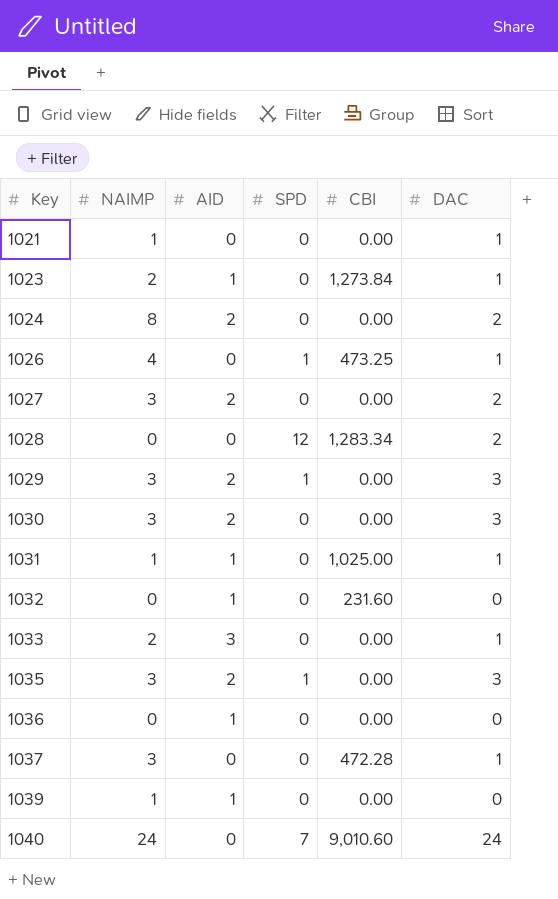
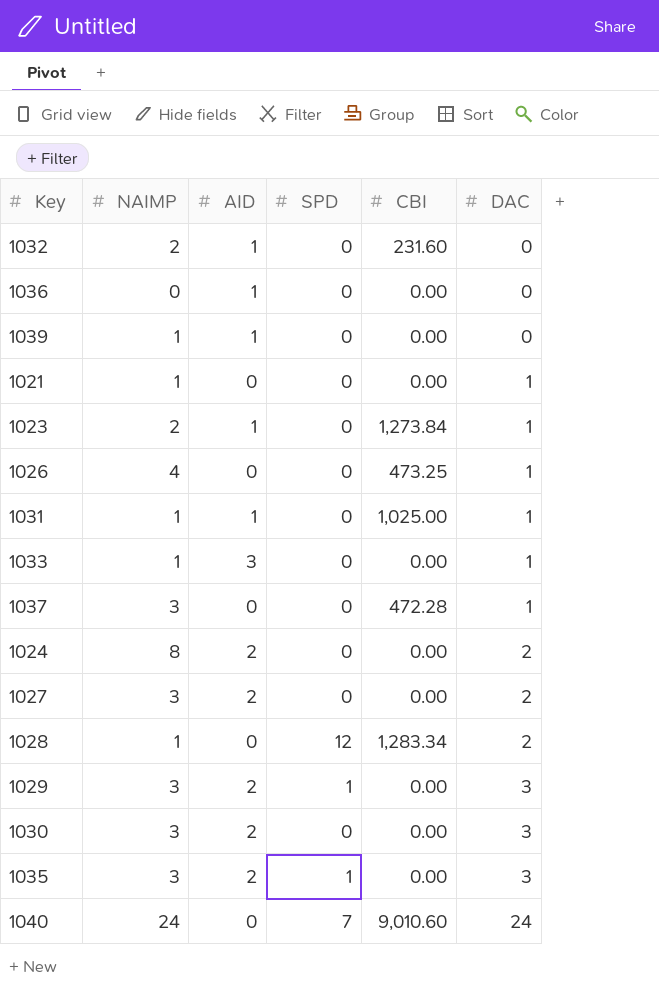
row order: Key ascending -> DAC ascending
1032 | NAIMP: 0 -> 2
1026 | SPD: 1 -> 0
1033 | NAIMP: 2 -> 1
1028 | NAIMP: 0 -> 1

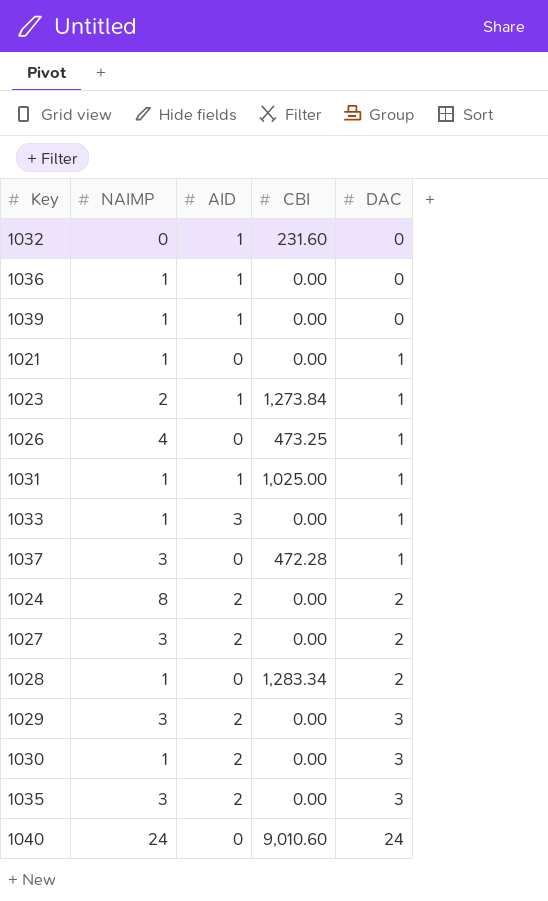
column SPD | position: 4 -> none
1032 | NAIMP: 2 -> 0
1036 | NAIMP: 0 -> 1
1030 | NAIMP: 3 -> 1

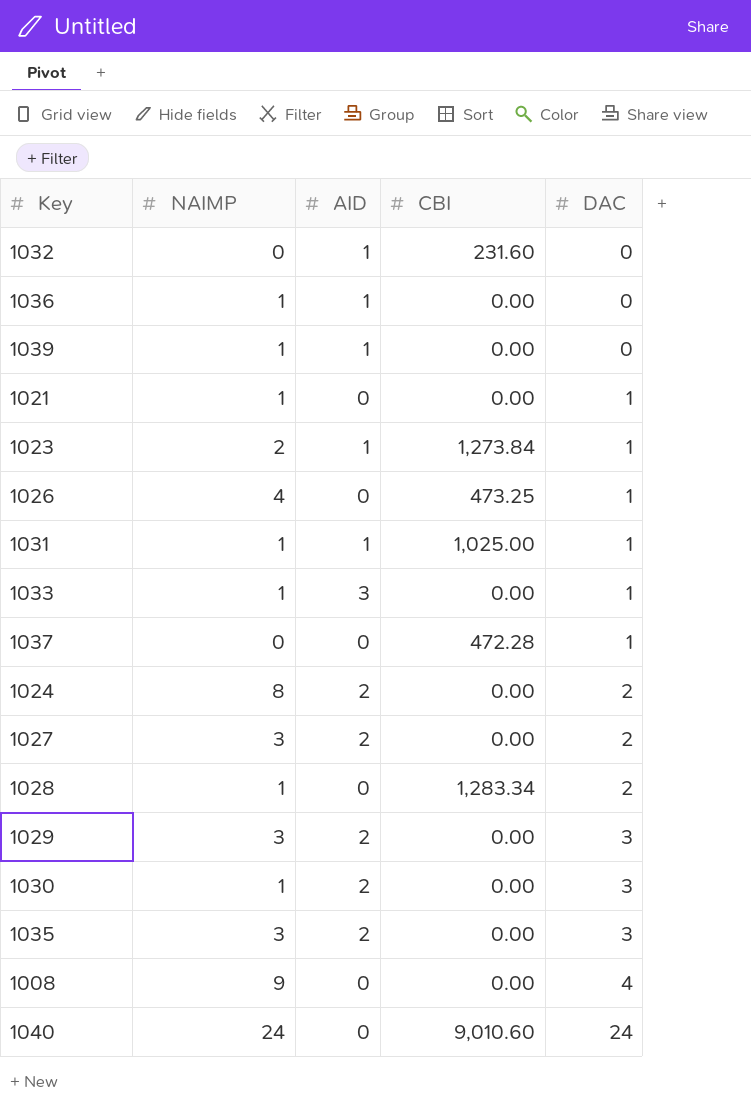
1037 | NAIMP: 3 -> 0
row 1008: none -> 9 | 0 | 0.00 | 4

